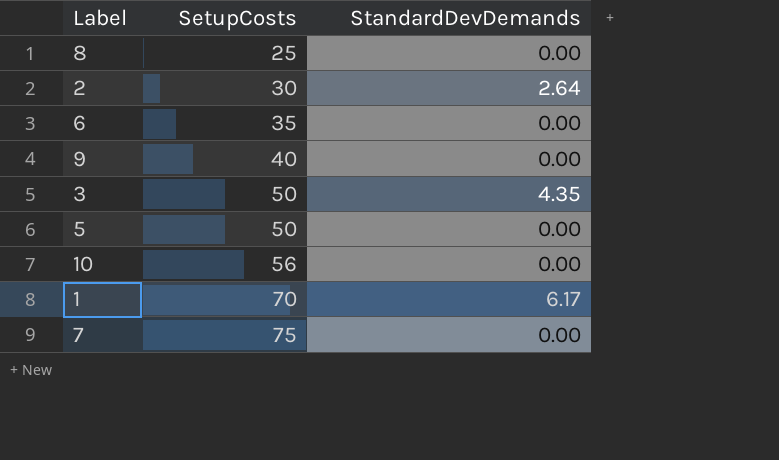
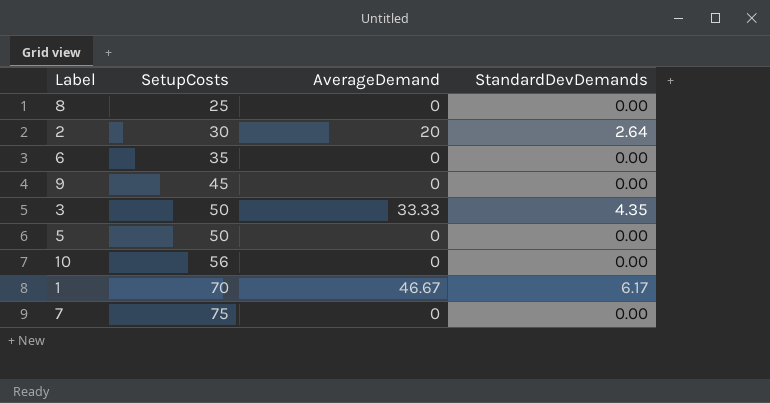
column AverageDemand | position: none -> 3
9 | SetupCosts: 40 -> 45

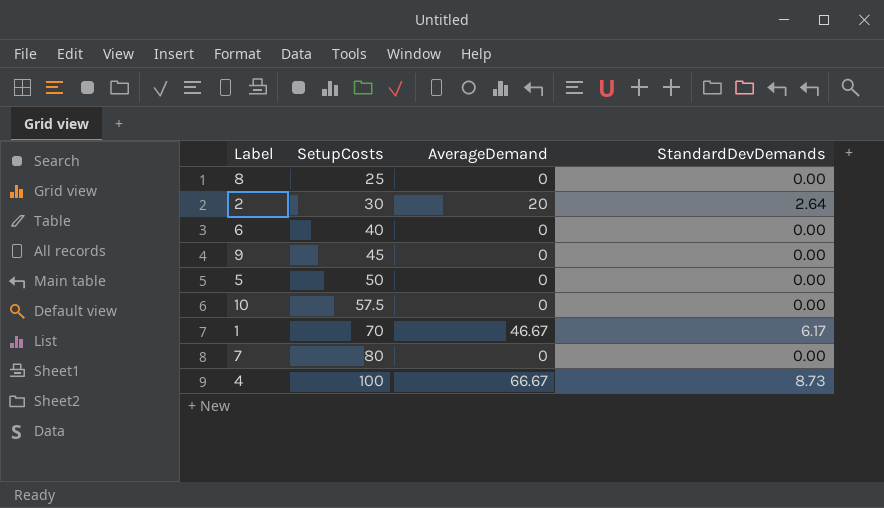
row 3: 50 | 33.33 | 4.35 -> none
6 | SetupCosts: 35 -> 40
10 | SetupCosts: 56 -> 57.5
7 | SetupCosts: 75 -> 80
row 4: none -> 100 | 66.67 | 8.73

